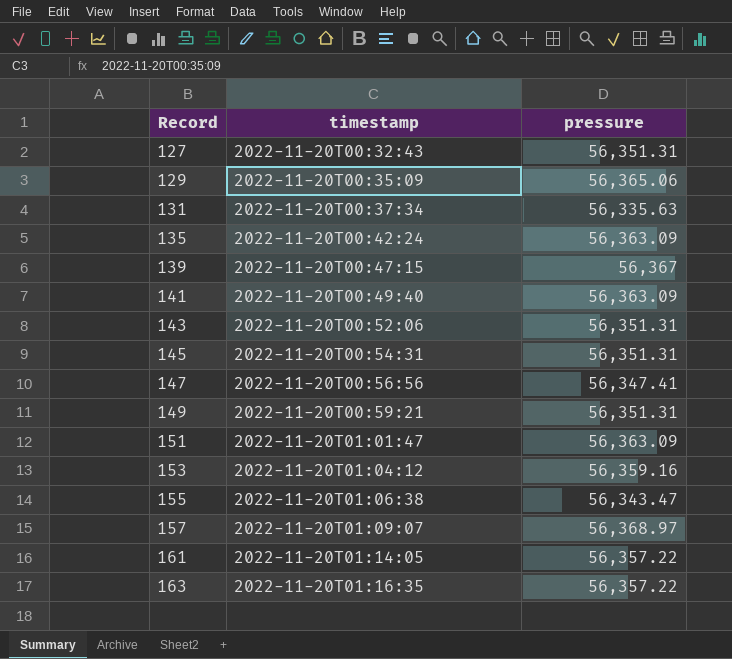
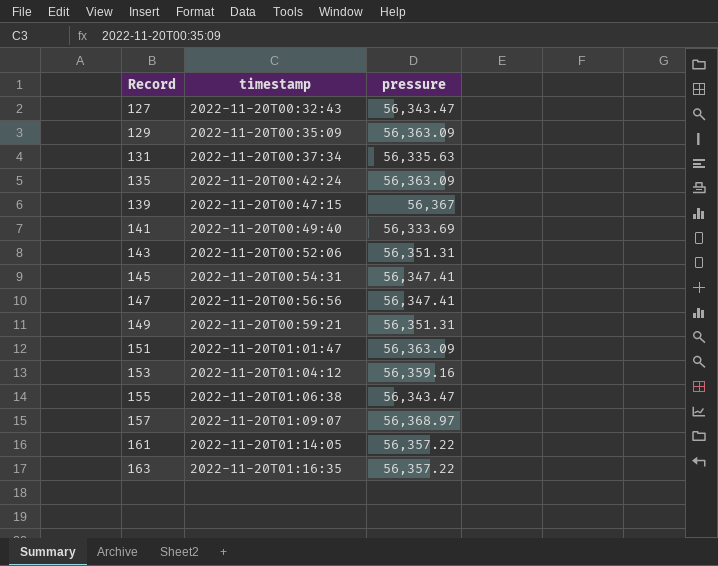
127 | pressure: 56,351.31 -> 56,343.47
129 | pressure: 56,365.06 -> 56,363.09
141 | pressure: 56,363.09 -> 56,333.69
145 | pressure: 56,351.31 -> 56,347.41

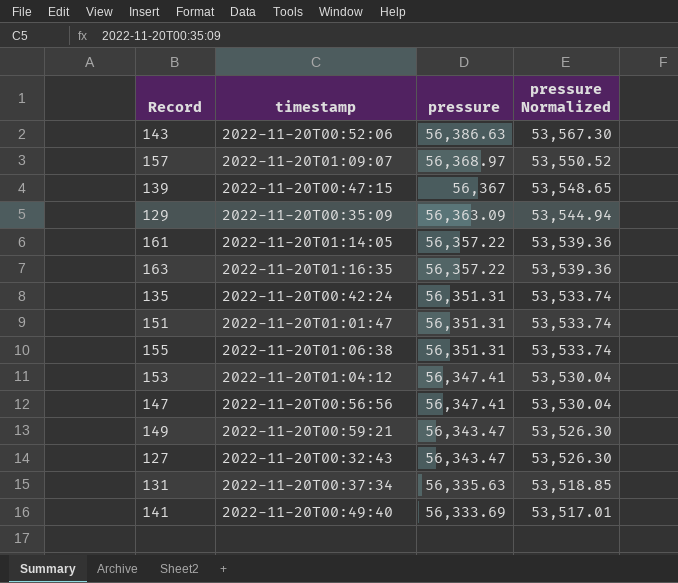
row order: Record ascending -> pressure descending
column pressure Normalized | formula: none -> [pressure] * 0.95
row 145: 2022-11-20T00:54:31 | 56,347.41 -> none
143 | pressure: 56,351.31 -> 56,386.63
135 | pressure: 56,363.09 -> 56,351.31
151 | pressure: 56,363.09 -> 56,351.31
155 | pressure: 56,343.47 -> 56,351.31
153 | pressure: 56,359.16 -> 56,347.41
149 | pressure: 56,351.31 -> 56,343.47

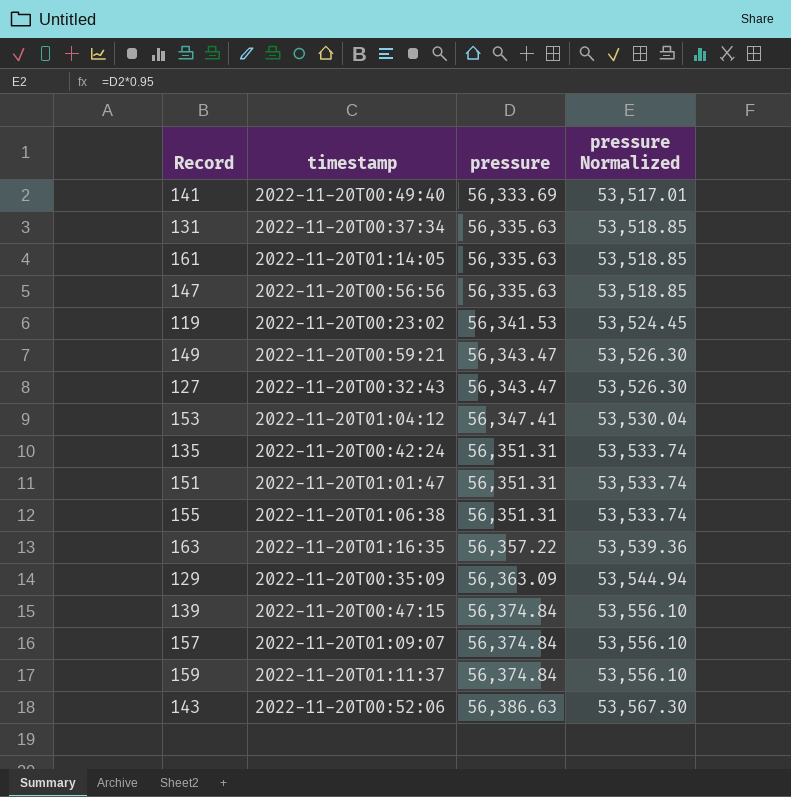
row order: pressure descending -> pressure ascending
161 | pressure: 56,357.22 -> 56,335.63
161 | pressure Normalized: 53,539.36 -> 53,518.85
147 | pressure: 56,347.41 -> 56,335.63
147 | pressure Normalized: 53,530.04 -> 53,518.85
row 119: none -> 2022-11-20T00:23:02 | 56,341.53 | 53,524.45
139 | pressure: 56,367 -> 56,374.84
139 | pressure Normalized: 53,548.65 -> 53,556.10
157 | pressure: 56,368.97 -> 56,374.84
157 | pressure Normalized: 53,550.52 -> 53,556.10
row 159: none -> 2022-11-20T01:11:37 | 56,374.84 | 53,556.10

